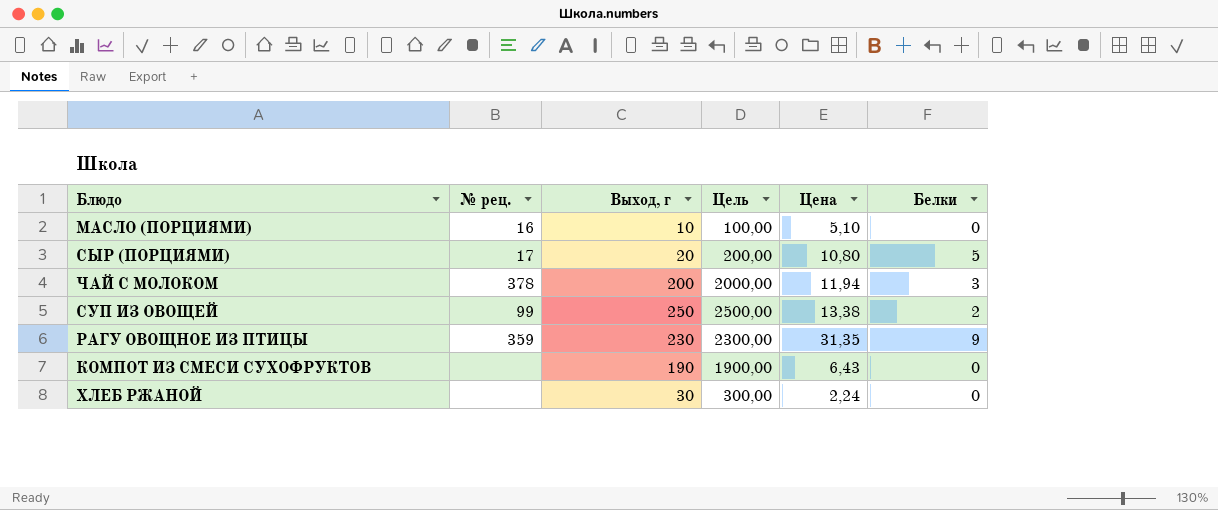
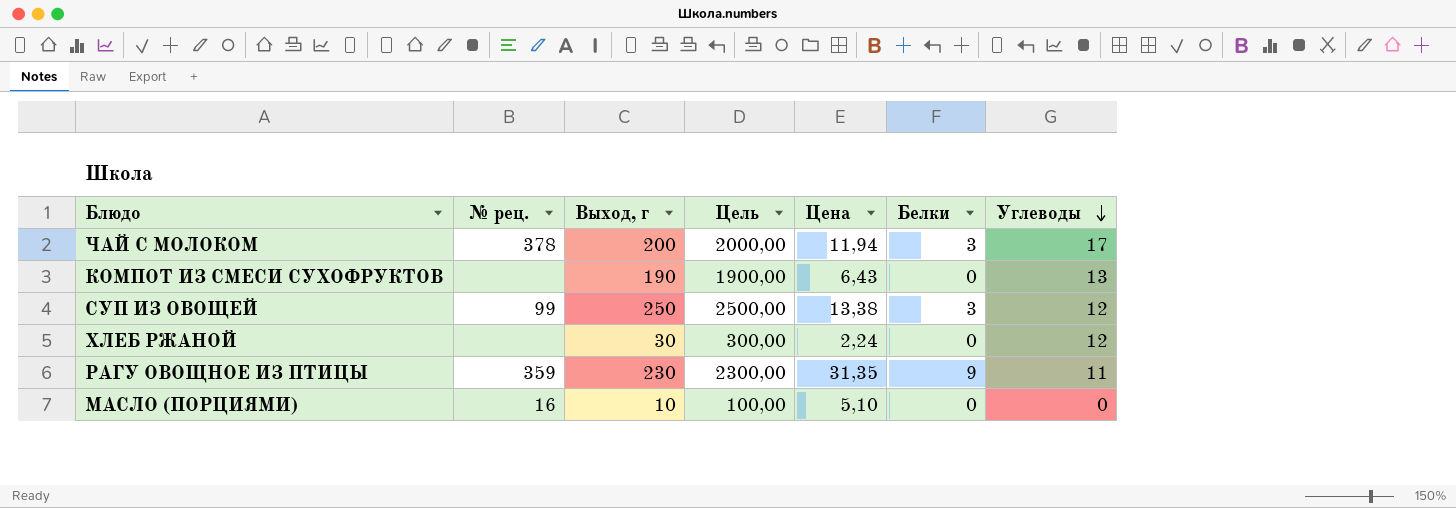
row order: none -> Углеводы descending
column Углеводы | position: none -> 7
row СЫР (ПОРЦИЯМИ): 17 | 20 | 200,00 | 10,80 | 5 -> none
СУП ИЗ ОВОЩЕЙ | Белки: 2 -> 3

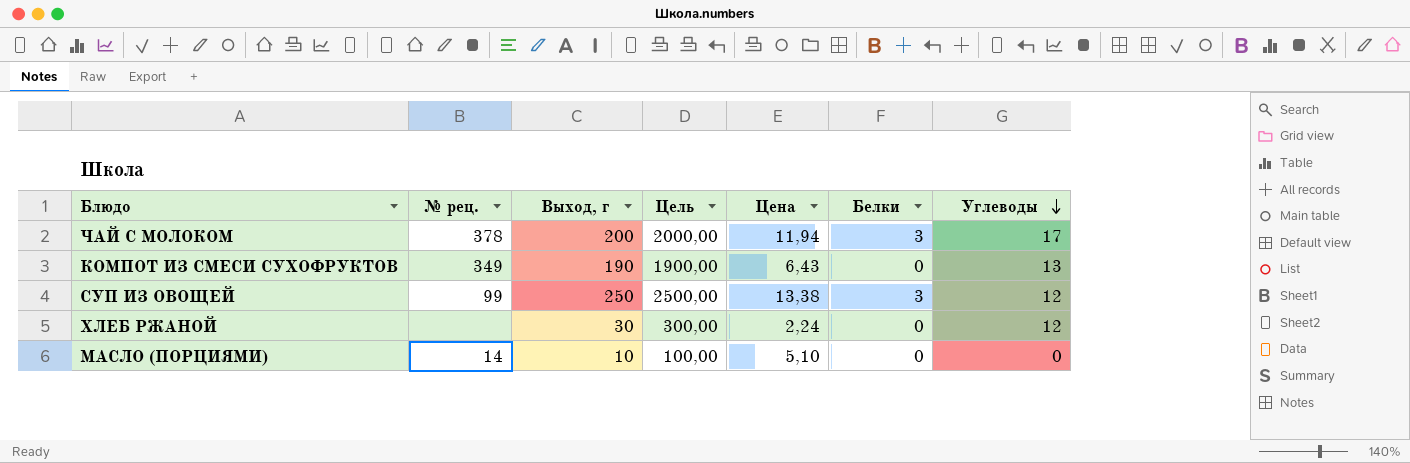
row РАГУ ОВОЩНОЕ ИЗ ПТИЦЫ: 359 | 230 | 2300,00 | 31,35 | 9 | 11 -> none
КОМПОТ ИЗ СМЕСИ СУХОФРУКТОВ | № рец.: none -> 349
МАСЛО (ПОРЦИЯМИ) | № рец.: 16 -> 14

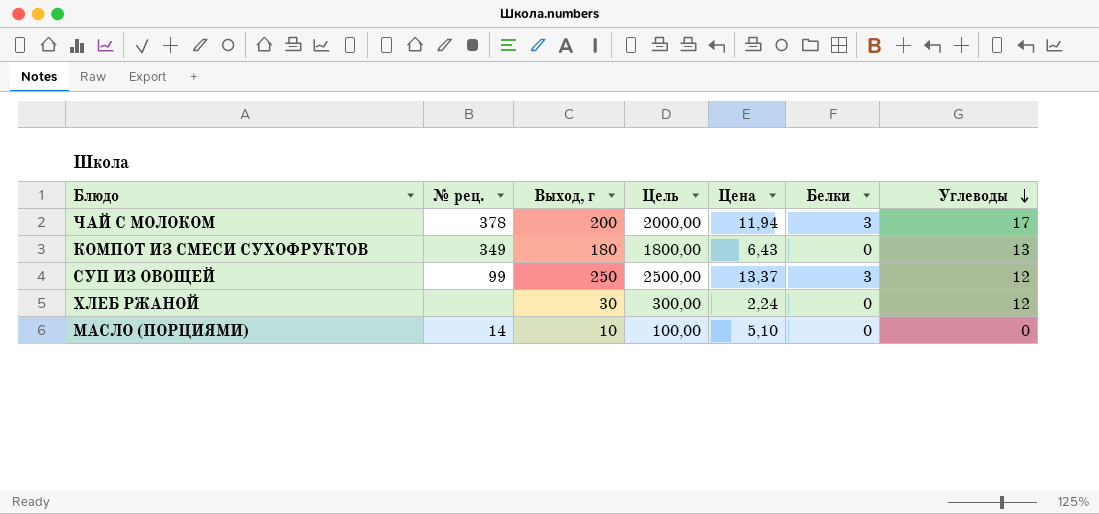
КОМПОТ ИЗ СМЕСИ СУХОФРУКТОВ | Выход, г: 190 -> 180
КОМПОТ ИЗ СМЕСИ СУХОФРУКТОВ | Цель: 1900,00 -> 1800,00
СУП ИЗ ОВОЩЕЙ | Цена: 13,38 -> 13,37

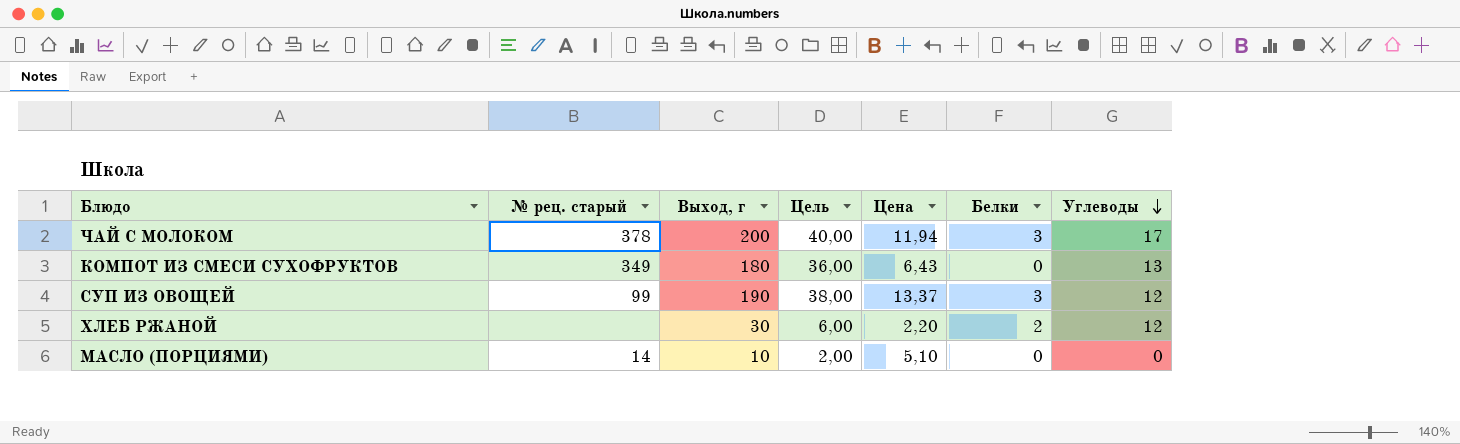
column name: № рец. -> № рец. старый
column Цель | formula: [Выход, г] * 10 -> [Выход, г] * 0,2
СУП ИЗ ОВОЩЕЙ | Выход, г: 250 -> 190
ХЛЕБ РЖАНОЙ | Цена: 2,24 -> 2,20
ХЛЕБ РЖАНОЙ | Белки: 0 -> 2

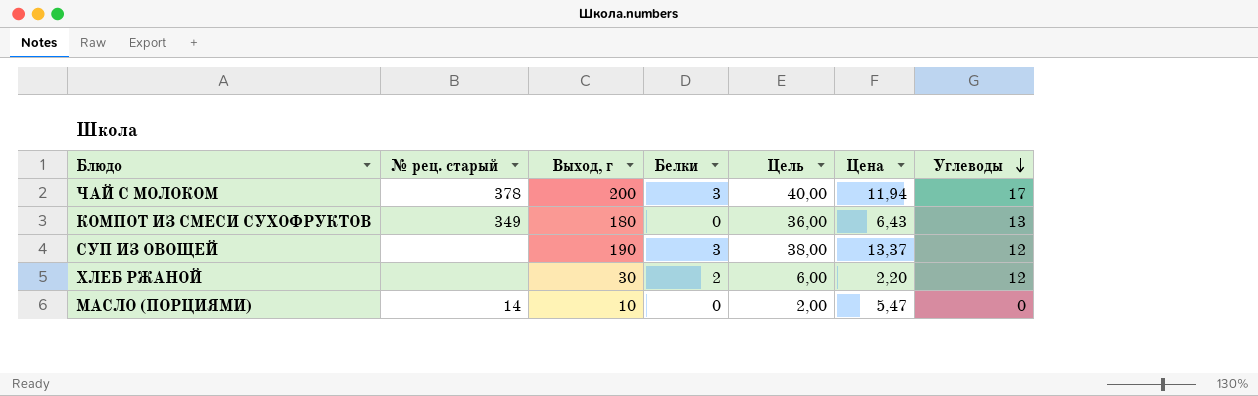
column Белки | position: 6 -> 4
СУП ИЗ ОВОЩЕЙ | № рец. старый: 99 -> none
МАСЛО (ПОРЦИЯМИ) | Цена: 5,10 -> 5,47

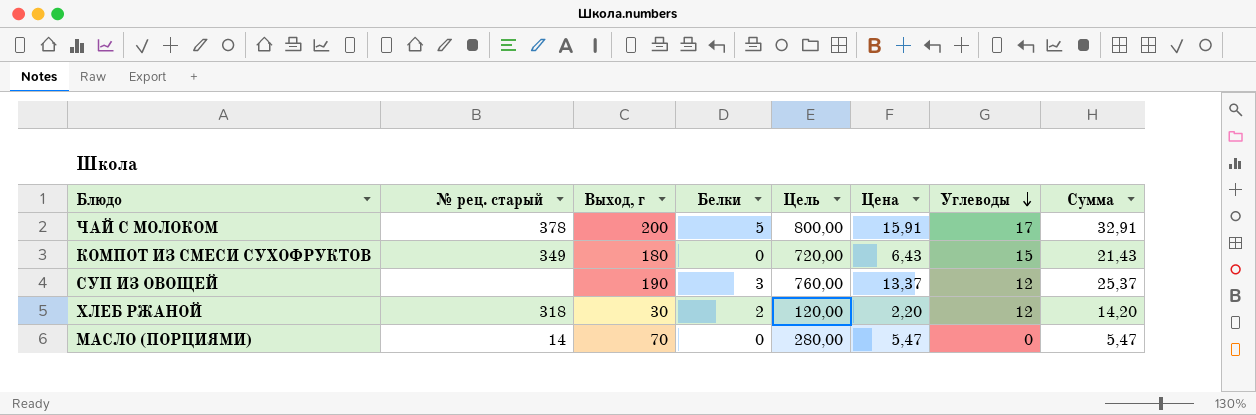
column Цель | formula: [Выход, г] * 0,2 -> [Выход, г] * 4
column Сумма | formula: none -> [Цена] + [Углеводы]
ЧАЙ С МОЛОКОМ | Белки: 3 -> 5
ЧАЙ С МОЛОКОМ | Цена: 11,94 -> 15,91
КОМПОТ ИЗ СМЕСИ СУХОФРУКТОВ | Углеводы: 13 -> 15
ХЛЕБ РЖАНОЙ | № рец. старый: none -> 318
МАСЛО (ПОРЦИЯМИ) | Выход, г: 10 -> 70

